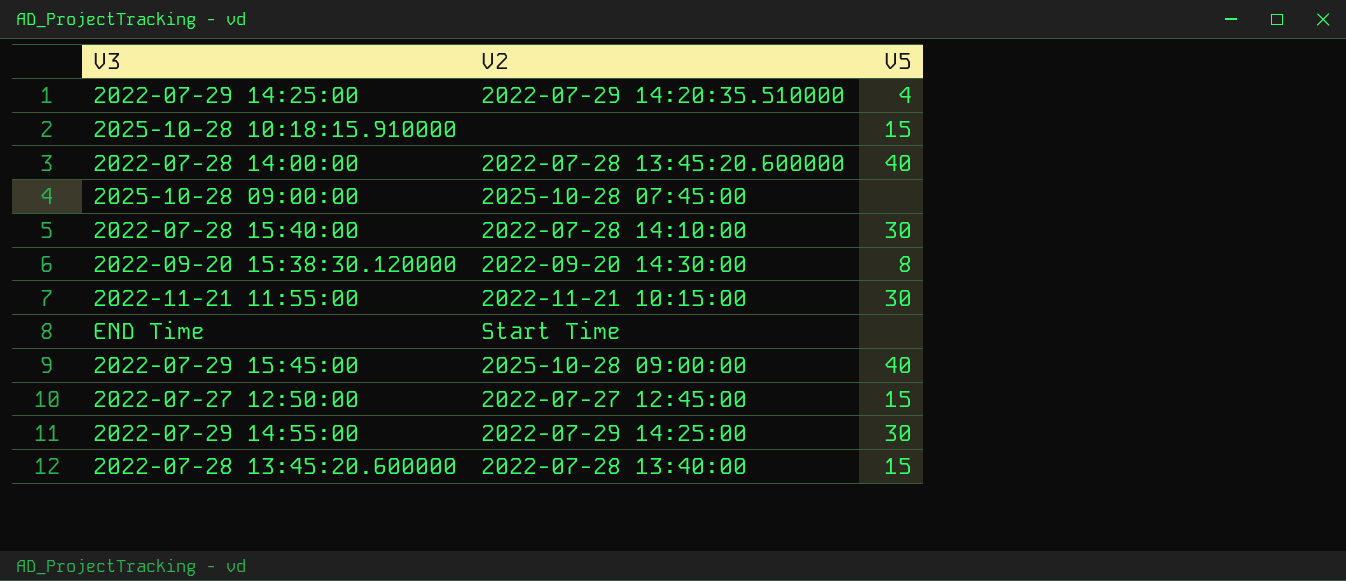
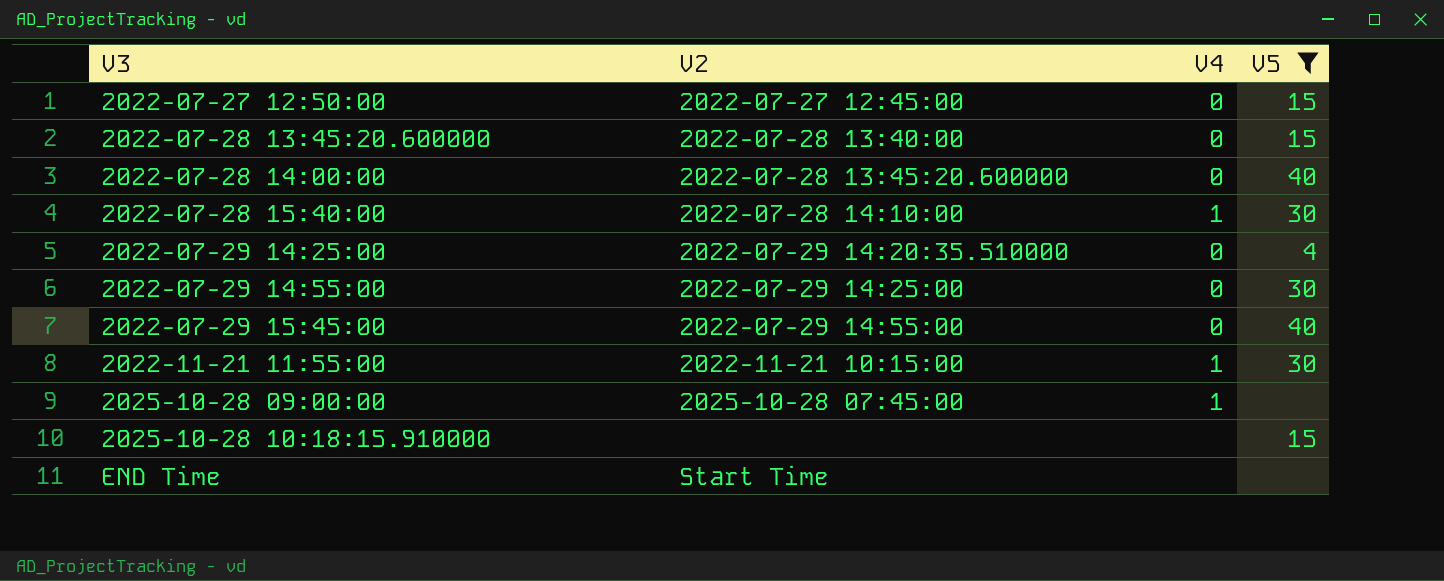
filter: none -> V5 != 8
row order: none -> V3 ascending
column V4 | position: none -> 3
2022-07-29 15:45:00 | V2: 2025-10-28 09:00:00 -> 2022-07-29 14:55:00

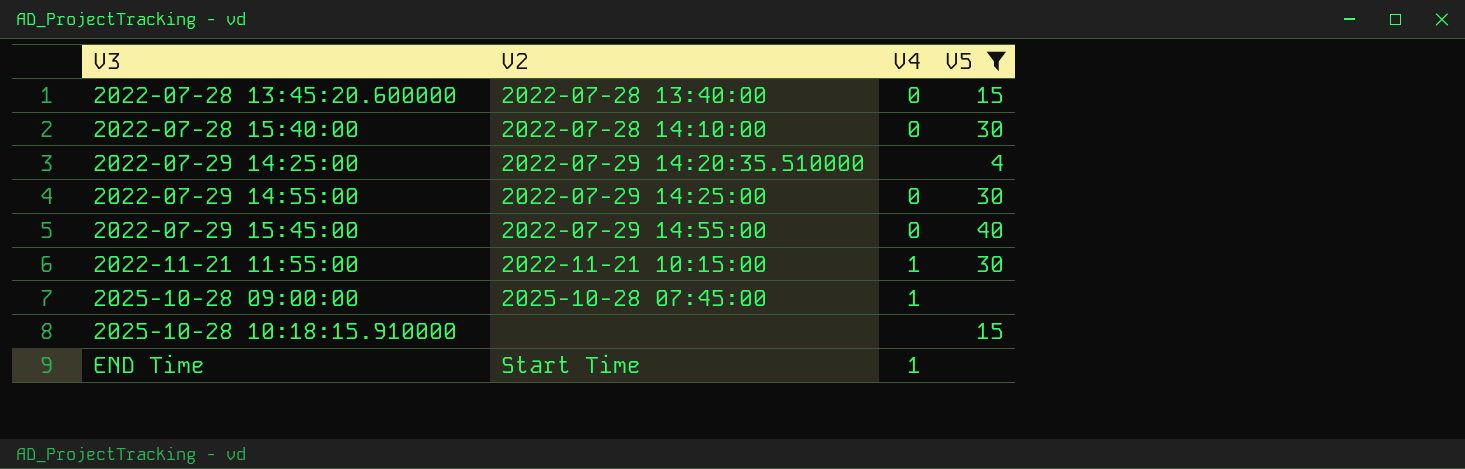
row 2022-07-27 12:50:00: 2022-07-27 12:45:00 | 0 | 15 -> none
row 2022-07-28 14:00:00: 2022-07-28 13:45:20.600000 | 0 | 40 -> none
2022-07-28 15:40:00 | V4: 1 -> 0
2022-07-29 14:25:00 | V4: 0 -> none
END Time | V4: none -> 1

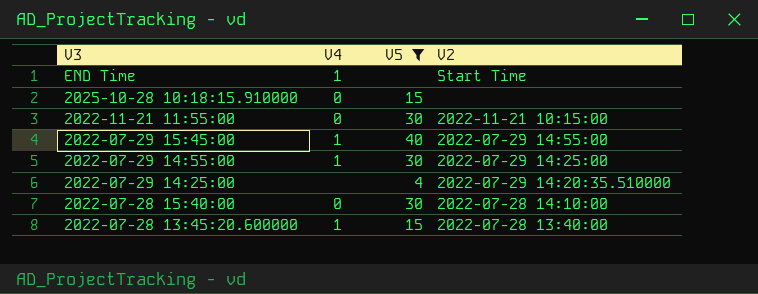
row order: V3 ascending -> V3 descending
column V2 | position: 2 -> 4
row 2025-10-28 09:00:00: 2025-10-28 07:45:00 | 1 | none -> none
2025-10-28 10:18:15.910000 | V4: none -> 0
2022-11-21 11:55:00 | V4: 1 -> 0
2022-07-29 15:45:00 | V4: 0 -> 1
2022-07-29 14:55:00 | V4: 0 -> 1
2022-07-28 13:45:20.600000 | V4: 0 -> 1

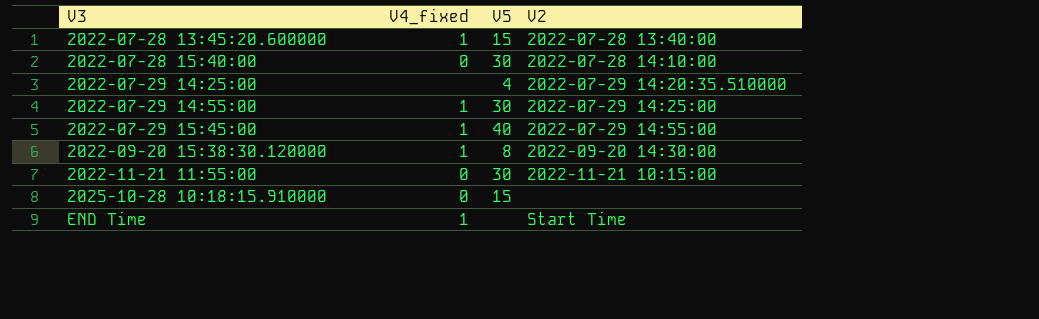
filter: V5 != 8 -> none
row order: V3 descending -> V3 ascending
column name: V4 -> V4_fixed

